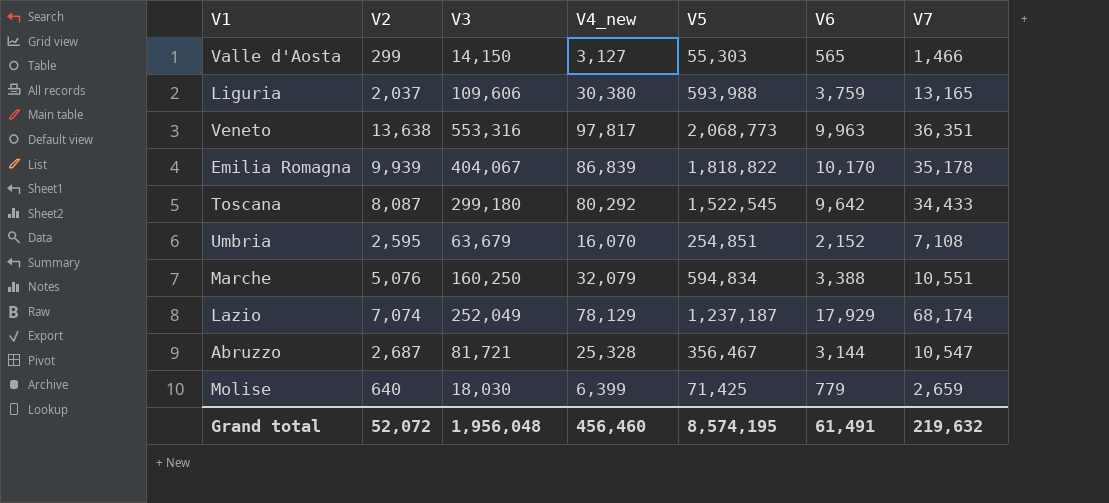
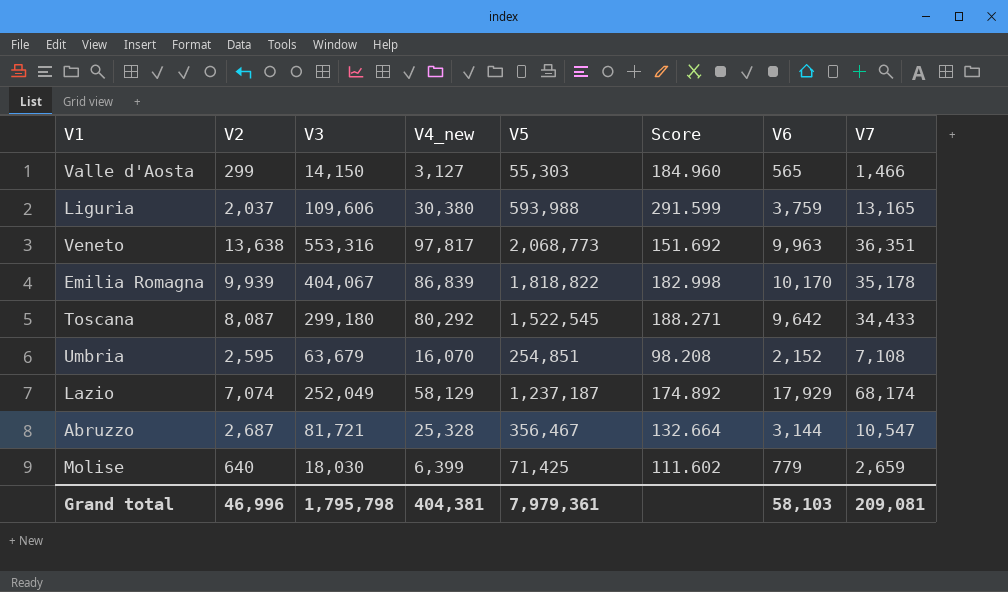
column Score | formula: none -> [V5] / [V2]
row Marche: 5,076 | 160,250 | 32,079 | 594,834 | 3,388 | 10,551 -> none
Lazio | V4_new: 78,129 -> 58,129
Grand total | V2: 52,072 -> 46,996
Grand total | V3: 1,956,048 -> 1,795,798
Grand total | V4_new: 456,460 -> 404,381
Grand total | V5: 8,574,195 -> 7,979,361
Grand total | V6: 61,491 -> 58,103
Grand total | V7: 219,632 -> 209,081

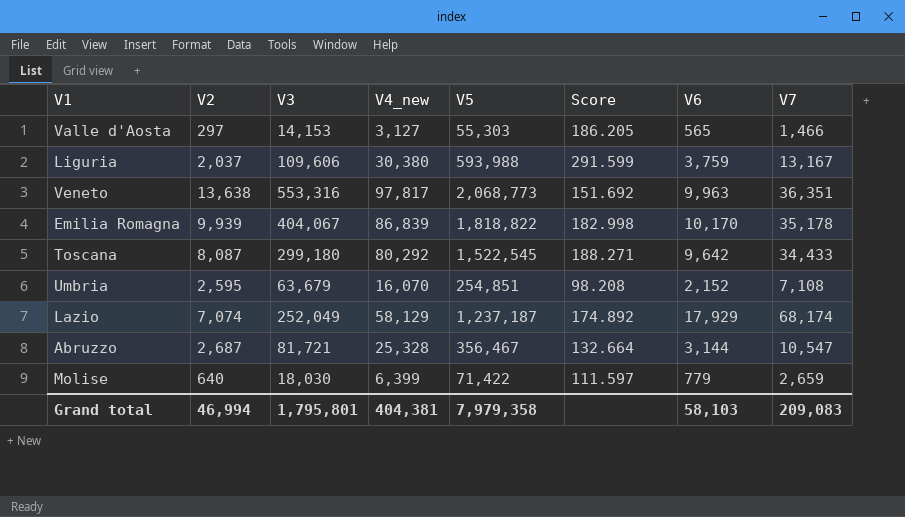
Valle d'Aosta | V2: 299 -> 297
Valle d'Aosta | V3: 14,150 -> 14,153
Valle d'Aosta | Score: 184.960 -> 186.205
Liguria | V7: 13,165 -> 13,167
Molise | V5: 71,425 -> 71,422
Molise | Score: 111.602 -> 111.597
Grand total | V2: 46,996 -> 46,994
Grand total | V3: 1,795,798 -> 1,795,801
Grand total | V5: 7,979,361 -> 7,979,358
Grand total | V7: 209,081 -> 209,083

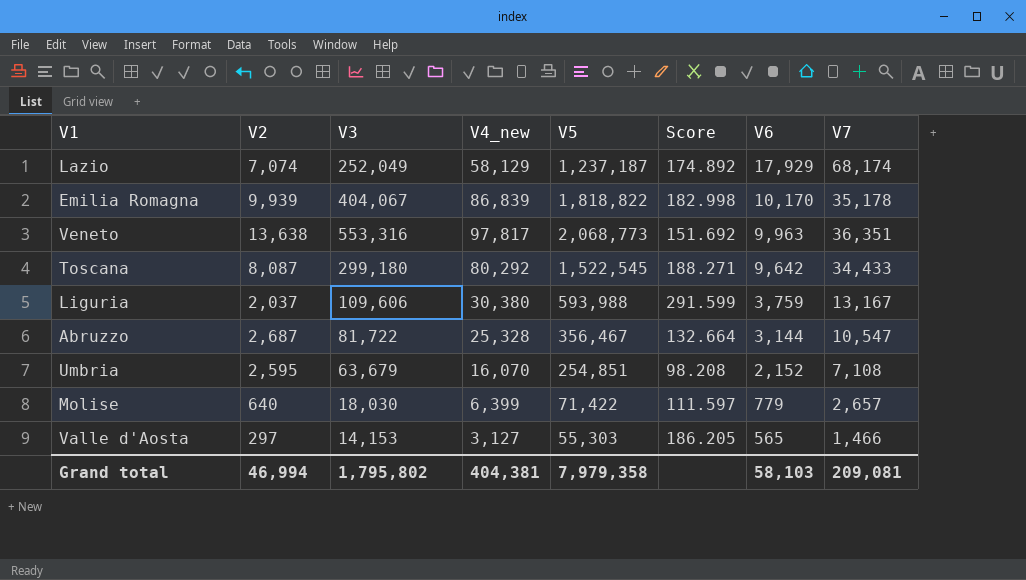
row order: none -> V6 descending
Abruzzo | V3: 81,721 -> 81,722
Molise | V7: 2,659 -> 2,657
Grand total | V3: 1,795,801 -> 1,795,802
Grand total | V7: 209,083 -> 209,081

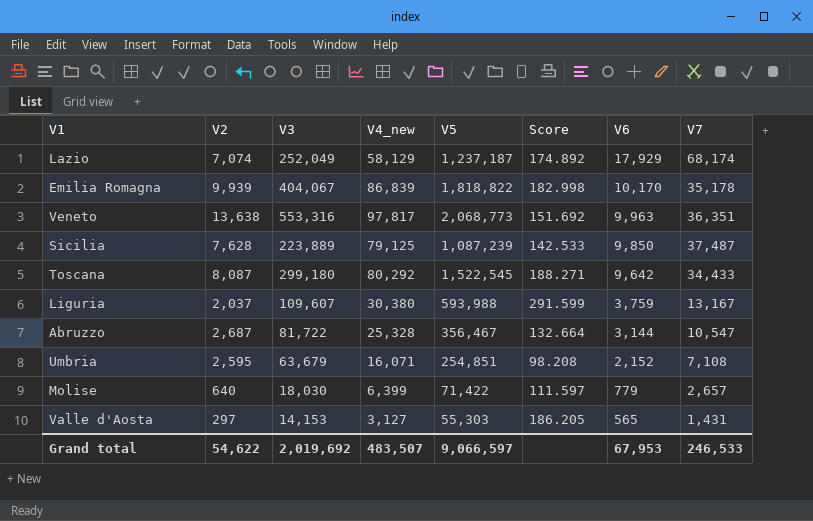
row Sicilia: none -> 7,628 | 223,889 | 79,125 | 1,087,239 | 142.533 | 9,850 | 37,487
Liguria | V3: 109,606 -> 109,607
Umbria | V4_new: 16,070 -> 16,071
Valle d'Aosta | V7: 1,466 -> 1,431
Grand total | V2: 46,994 -> 54,622
Grand total | V3: 1,795,802 -> 2,019,692
Grand total | V4_new: 404,381 -> 483,507
Grand total | V5: 7,979,358 -> 9,066,597
Grand total | V6: 58,103 -> 67,953
Grand total | V7: 209,081 -> 246,533

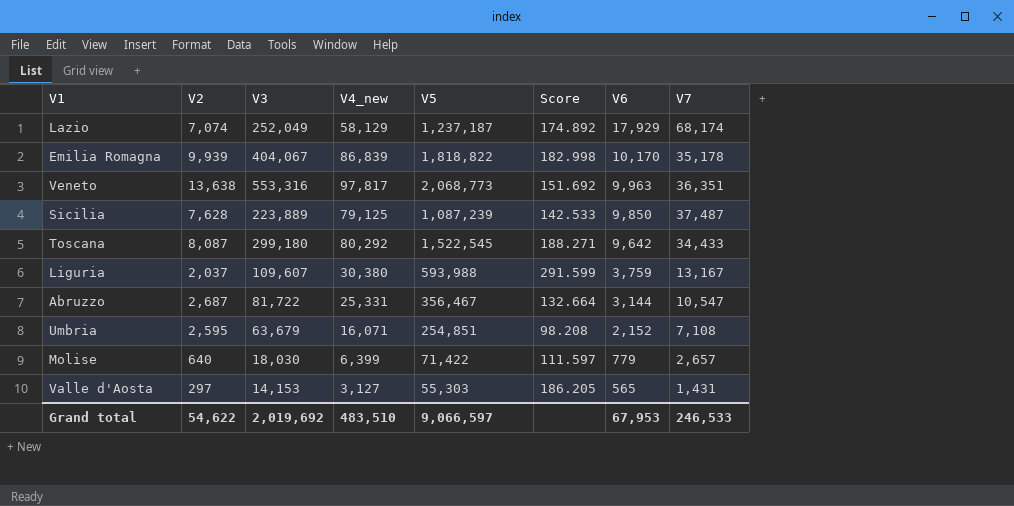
Abruzzo | V4_new: 25,328 -> 25,331
Grand total | V4_new: 483,507 -> 483,510

